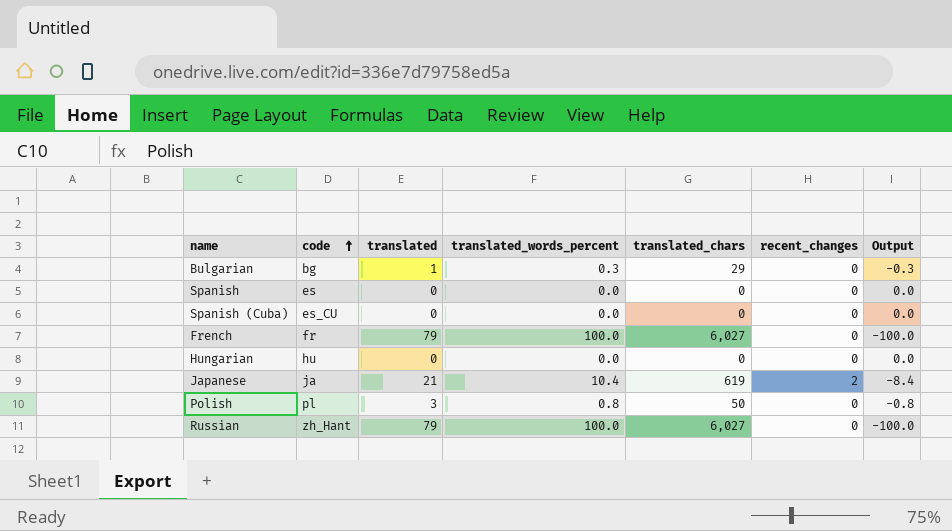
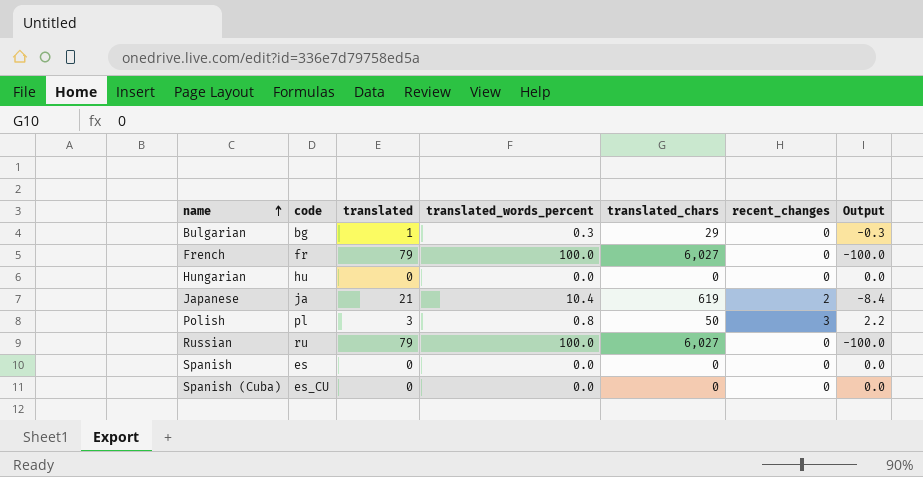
row order: code ascending -> name ascending
Polish | recent_changes: 0 -> 3
Polish | Output: -0.8 -> 2.2
Russian | code: zh_Hant -> ru

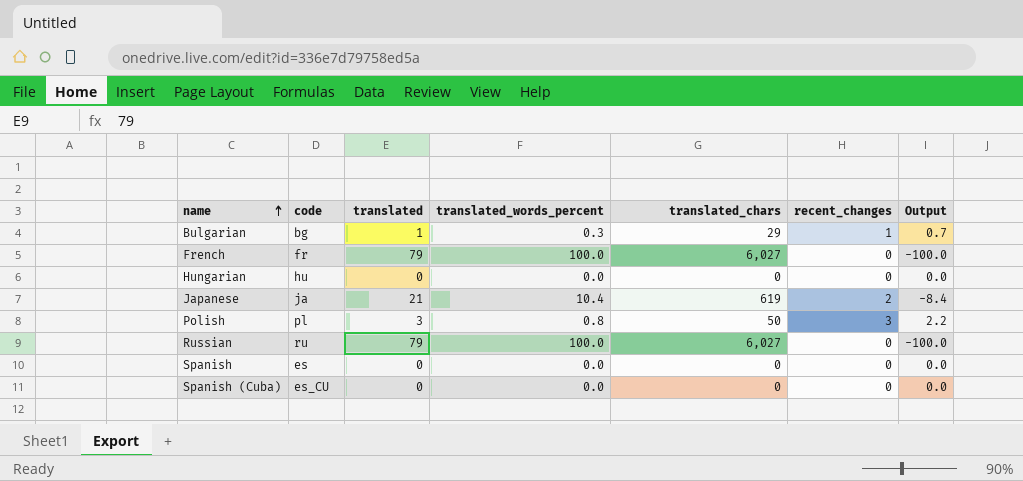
Bulgarian | recent_changes: 0 -> 1
Bulgarian | Output: -0.3 -> 0.7

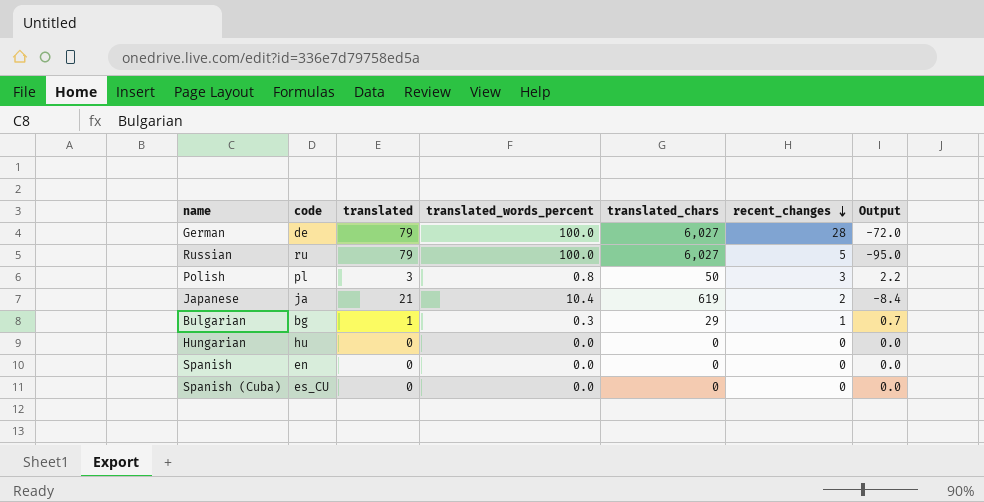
row order: name ascending -> recent_changes descending
row French: fr | 79 | 100.0 | 6,027 | 0 | -100.0 -> none
row German: none -> de | 79 | 100.0 | 6,027 | 28 | -72.0
Russian | recent_changes: 0 -> 5
Russian | Output: -100.0 -> -95.0
Spanish | code: es -> en

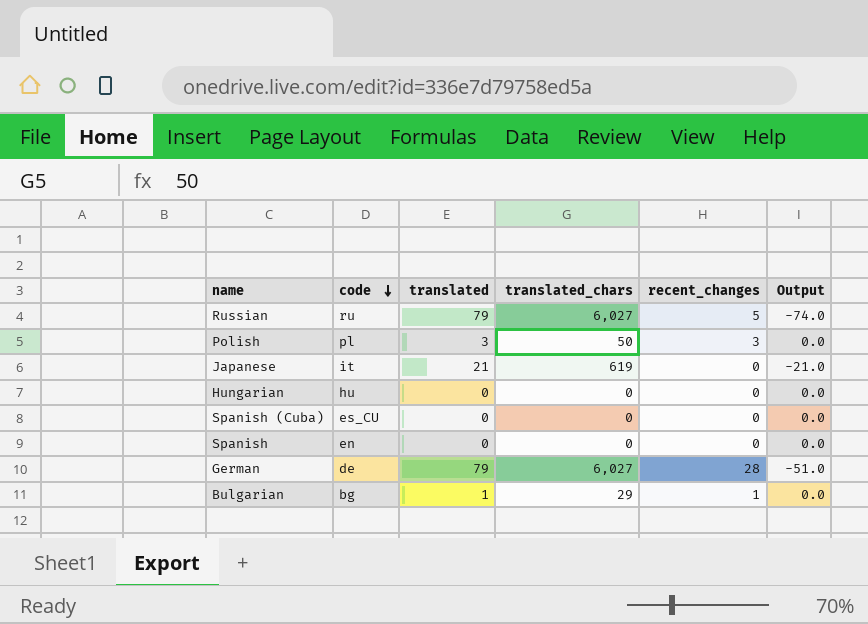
row order: recent_changes descending -> code descending
column translated_words_percent | position: 4 -> none
column Output | formula: [recent_changes] - [translated_words_percent] -> [recent_changes] - [translated]
Japanese | code: ja -> it
Japanese | recent_changes: 2 -> 0

